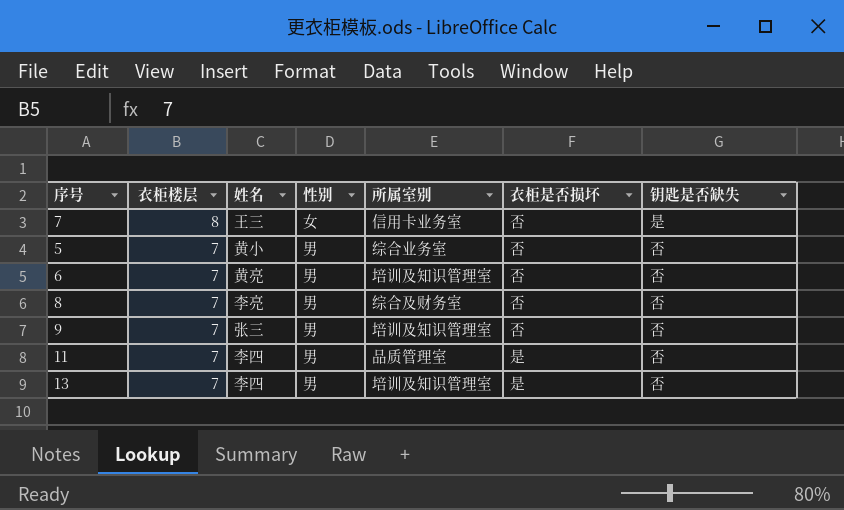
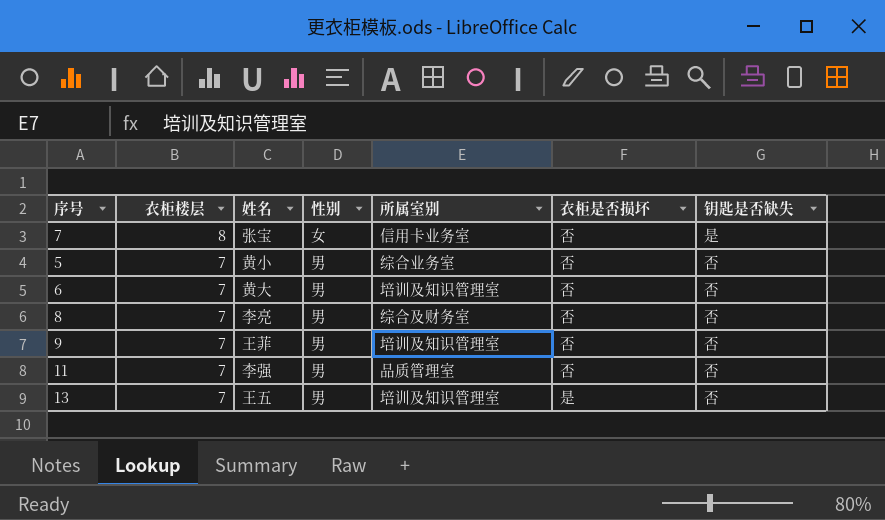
7 | 姓名: 王三 -> 张宝
6 | 姓名: 黄亮 -> 黄大
9 | 姓名: 张三 -> 王菲
11 | 姓名: 李四 -> 李强
11 | 衣柜是否损坏: 是 -> 否
13 | 姓名: 李四 -> 王五

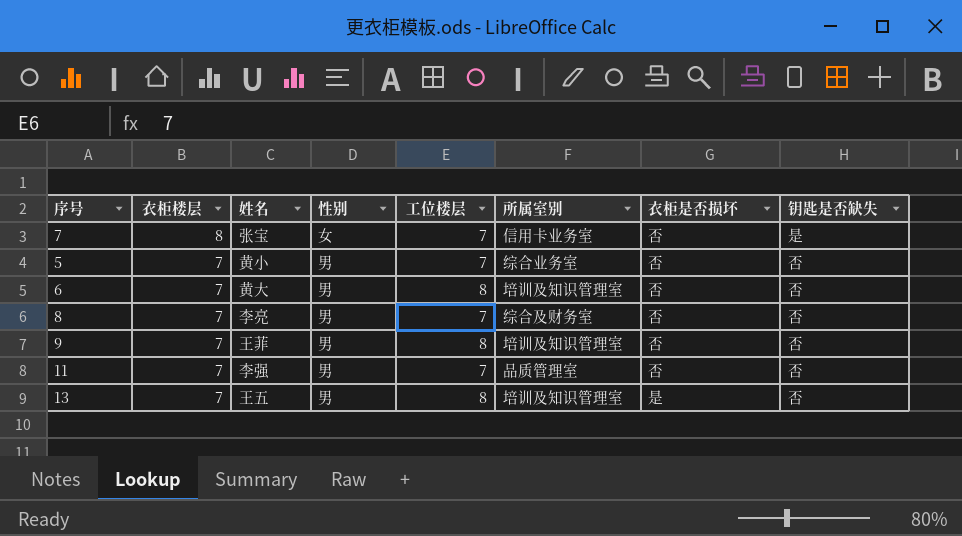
column 工位楼层 | position: none -> 5

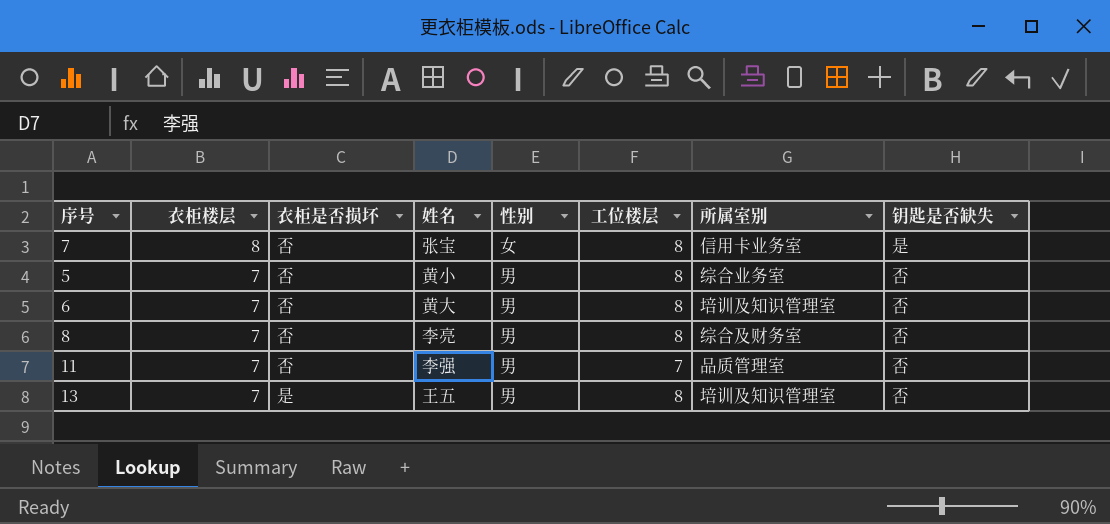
column 衣柜是否损坏 | position: 7 -> 3
row 9: 7 | 王菲 | 男 | 8 | 培训及知识管理室 | 否 | 否 -> none
7 | 工位楼层: 7 -> 8
5 | 工位楼层: 7 -> 8
8 | 工位楼层: 7 -> 8

